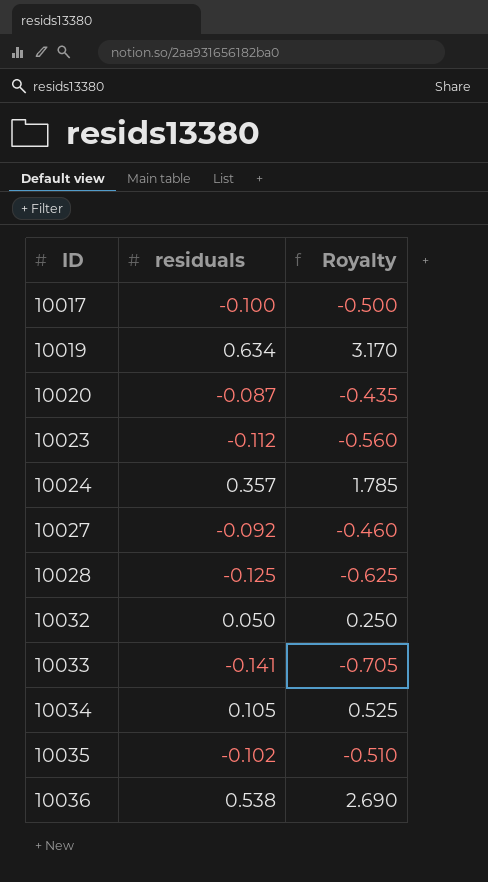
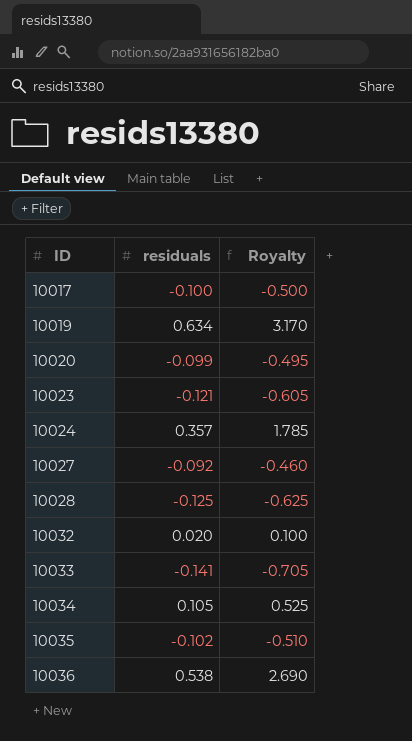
10020 | residuals: -0.087 -> -0.099
10020 | Royalty: -0.435 -> -0.495
10023 | residuals: -0.112 -> -0.121
10023 | Royalty: -0.560 -> -0.605
10032 | residuals: 0.050 -> 0.020
10032 | Royalty: 0.250 -> 0.100

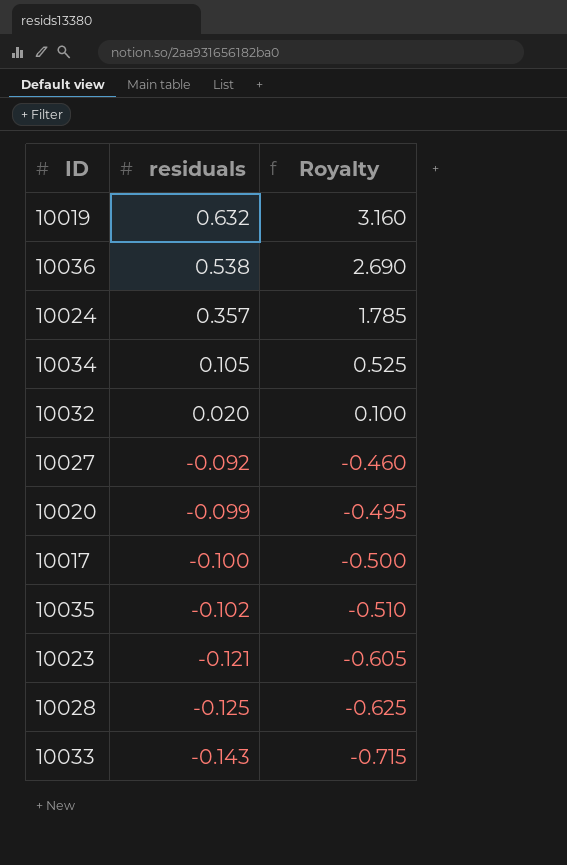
row order: ID ascending -> residuals descending
10019 | residuals: 0.634 -> 0.632
10019 | Royalty: 3.170 -> 3.160
10033 | residuals: -0.141 -> -0.143
10033 | Royalty: -0.705 -> -0.715

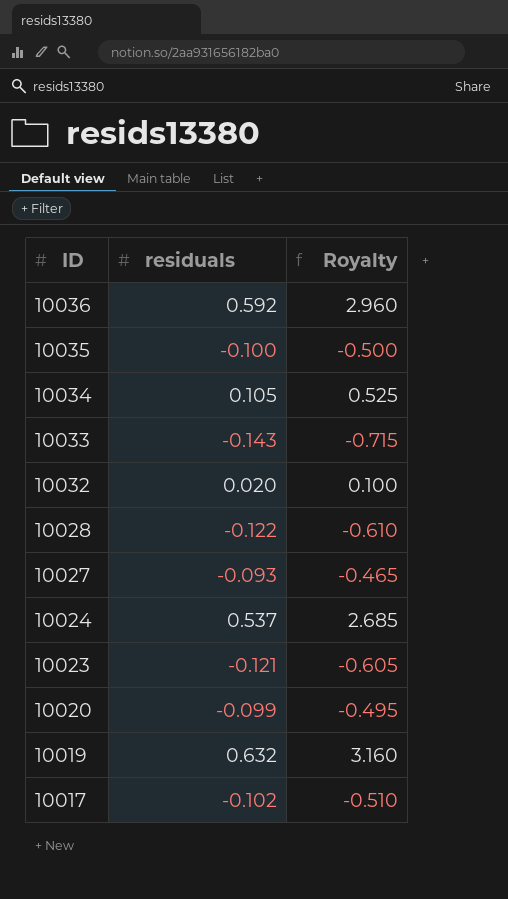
row order: residuals descending -> ID descending
10036 | residuals: 0.538 -> 0.592
10036 | Royalty: 2.690 -> 2.960
10035 | residuals: -0.102 -> -0.100
10035 | Royalty: -0.510 -> -0.500
10028 | residuals: -0.125 -> -0.122
10028 | Royalty: -0.625 -> -0.610
10027 | residuals: -0.092 -> -0.093
10027 | Royalty: -0.460 -> -0.465
10024 | residuals: 0.357 -> 0.537
10024 | Royalty: 1.785 -> 2.685
10017 | residuals: -0.100 -> -0.102
10017 | Royalty: -0.500 -> -0.510

